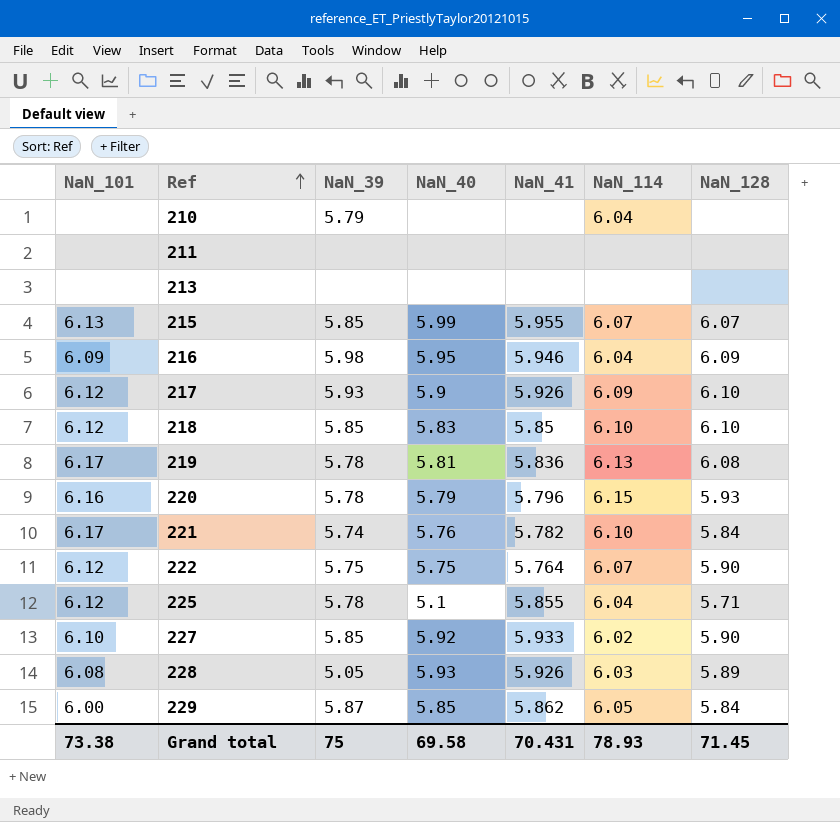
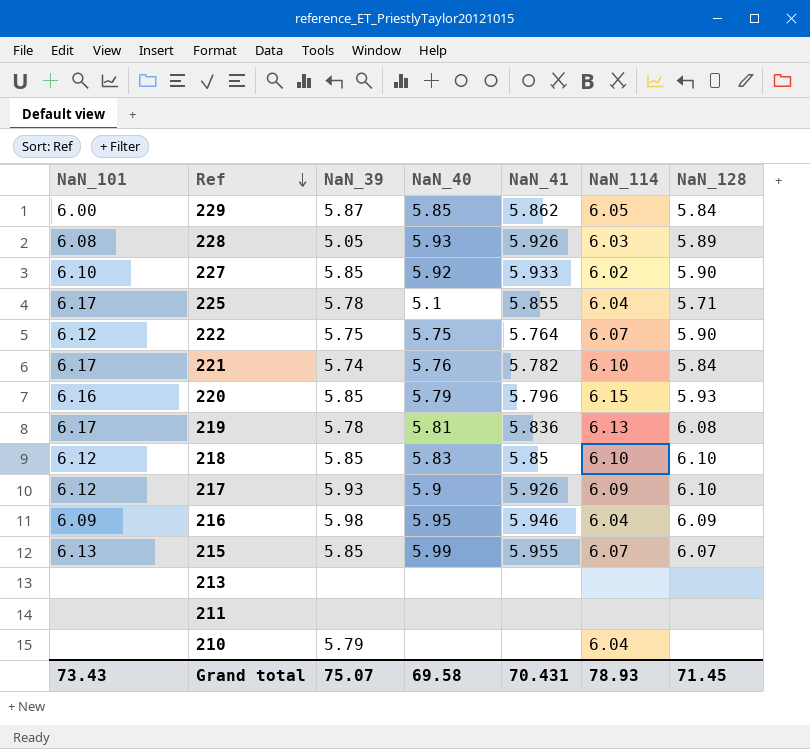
row order: Ref ascending -> Ref descending
225 | NaN_101: 6.12 -> 6.17
220 | NaN_39: 5.78 -> 5.85
Grand total | NaN_101: 73.38 -> 73.43
Grand total | NaN_39: 75 -> 75.07

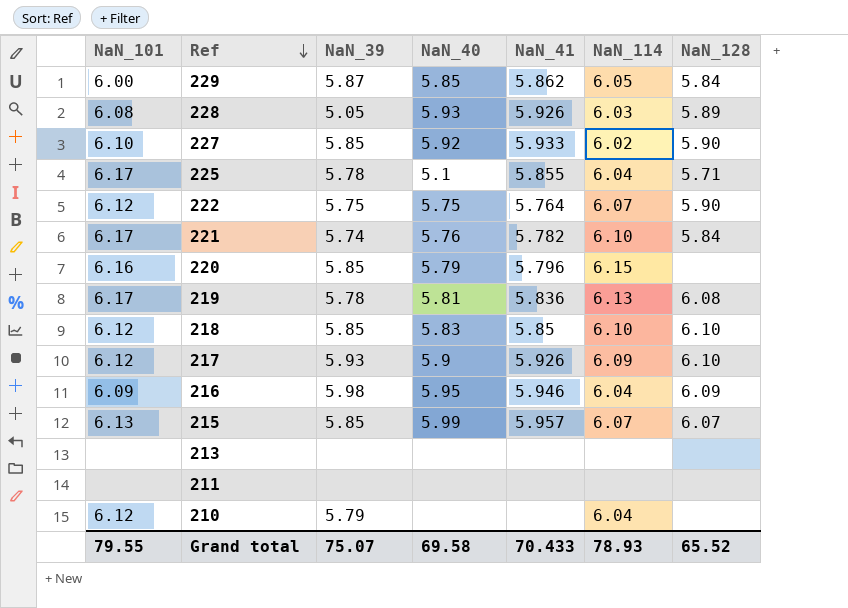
220 | NaN_128: 5.93 -> none
215 | NaN_41: 5.955 -> 5.957
210 | NaN_101: none -> 6.12
Grand total | NaN_101: 73.43 -> 79.55
Grand total | NaN_41: 70.431 -> 70.433
Grand total | NaN_128: 71.45 -> 65.52

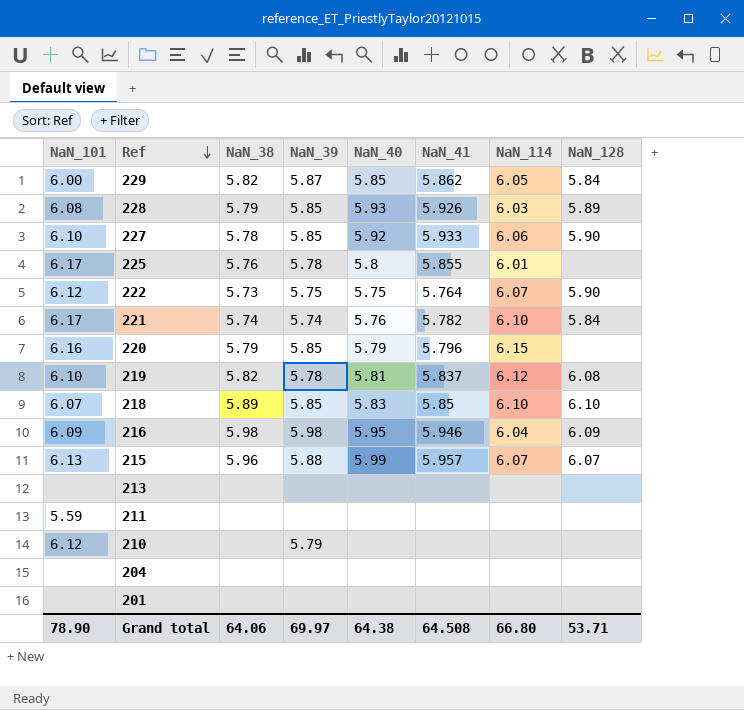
column NaN_38 | position: none -> 3
row 217: 6.12 | 5.93 | 5.9 | 5.926 | 6.09 | 6.10 -> none
228 | NaN_39: 5.05 -> 5.85
227 | NaN_114: 6.02 -> 6.06
225 | NaN_40: 5.1 -> 5.8
225 | NaN_114: 6.04 -> 6.01
225 | NaN_128: 5.71 -> none
219 | NaN_101: 6.17 -> 6.10
219 | NaN_41: 5.836 -> 5.837
219 | NaN_114: 6.13 -> 6.12
218 | NaN_101: 6.12 -> 6.07
215 | NaN_39: 5.85 -> 5.88
211 | NaN_101: none -> 5.59
210 | NaN_114: 6.04 -> none
row 204: none -> none | none | none | none | none | none | none
row 201: none -> none | none | none | none | none | none | none
Grand total | NaN_101: 79.55 -> 78.90
Grand total | NaN_39: 75.07 -> 69.97
Grand total | NaN_40: 69.58 -> 64.38
Grand total | NaN_41: 70.433 -> 64.508
Grand total | NaN_114: 78.93 -> 66.80
Grand total | NaN_128: 65.52 -> 53.71

